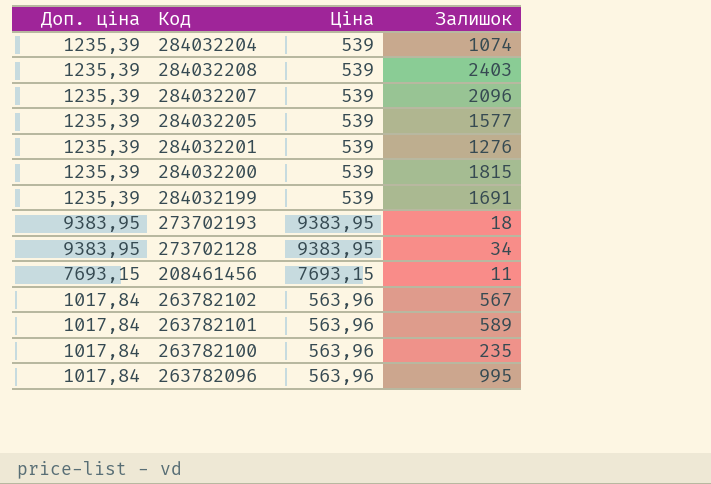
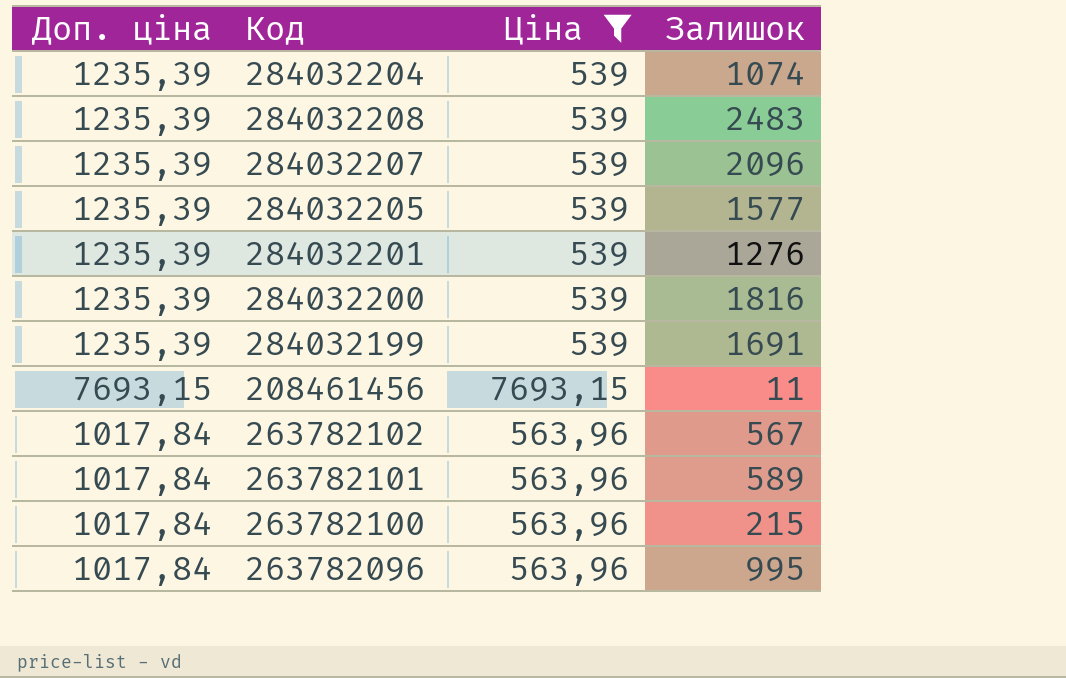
filter: none -> Ціна != 9383,95
284032208 | Залишок: 2403 -> 2483
284032200 | Залишок: 1815 -> 1816
263782100 | Залишок: 235 -> 215

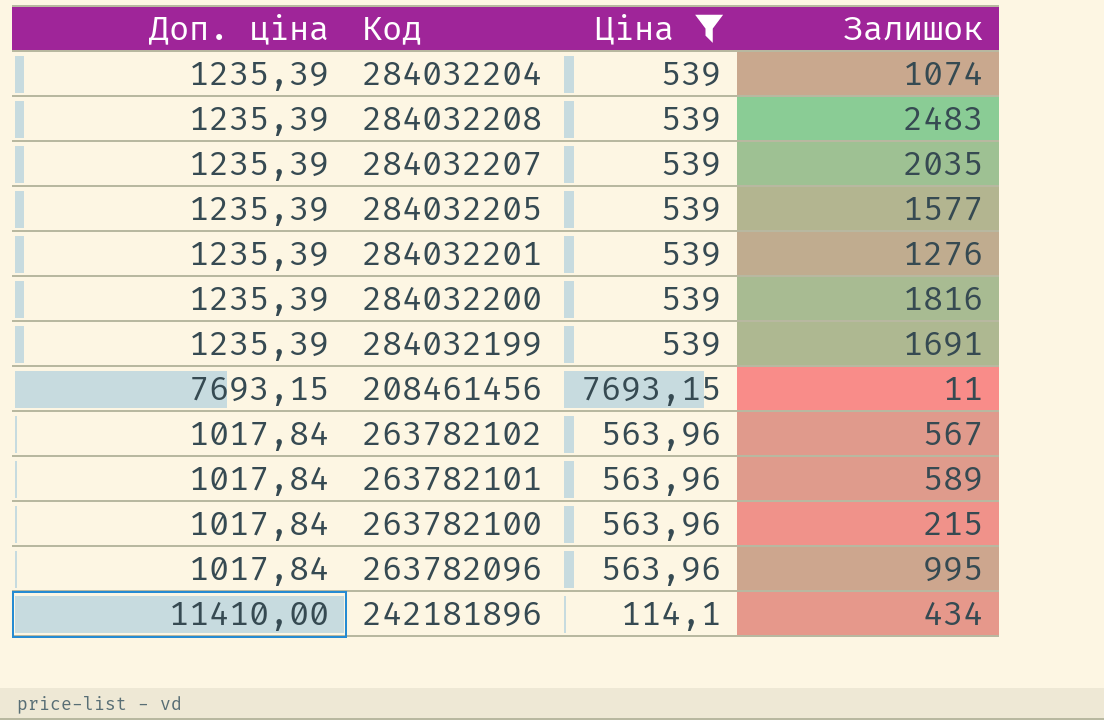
284032207 | Залишок: 2096 -> 2035
row 242181896: none -> 11410,00 | 114,1 | 434

